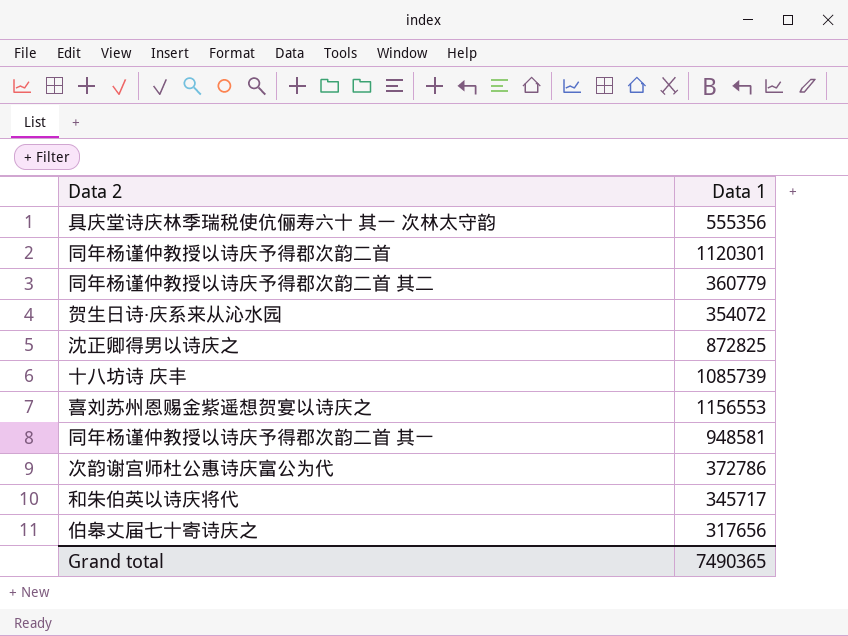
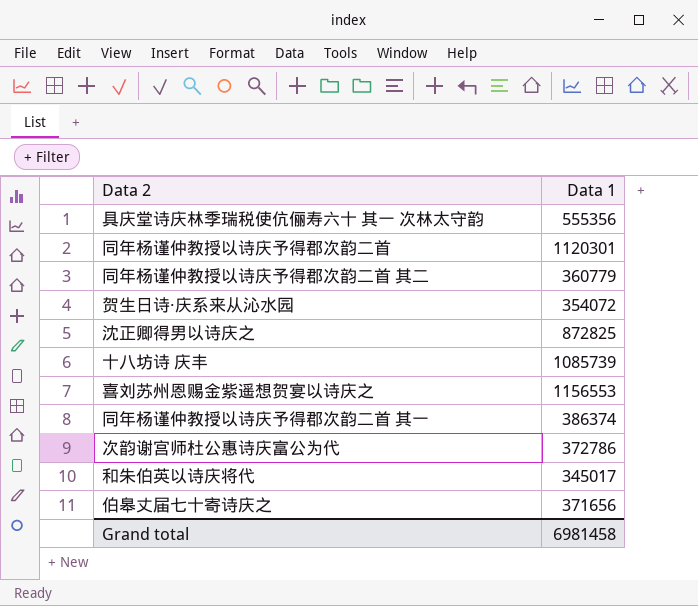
同年杨谨仲教授以诗庆予得郡次韵二首 其一 | Data 1: 948581 -> 386374
和朱伯英以诗庆将代 | Data 1: 345717 -> 345017
伯皋丈届七十寄诗庆之 | Data 1: 317656 -> 371656
Grand total | Data 1: 7490365 -> 6981458

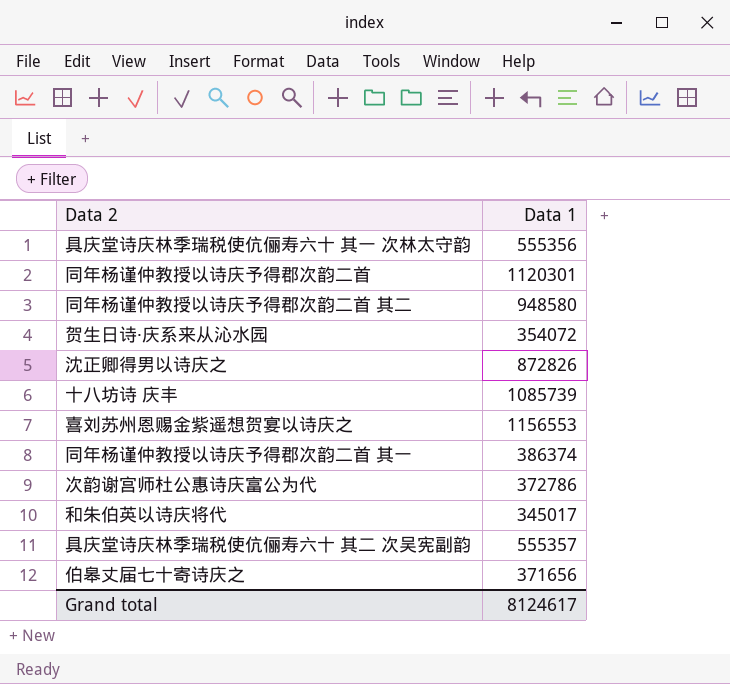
同年杨谨仲教授以诗庆予得郡次韵二首 其二 | Data 1: 360779 -> 948580
沈正卿得男以诗庆之 | Data 1: 872825 -> 872826
row 具庆堂诗庆林季瑞税使伉俪寿六十 其二 次吴宪副韵: none -> 555357
Grand total | Data 1: 6981458 -> 8124617

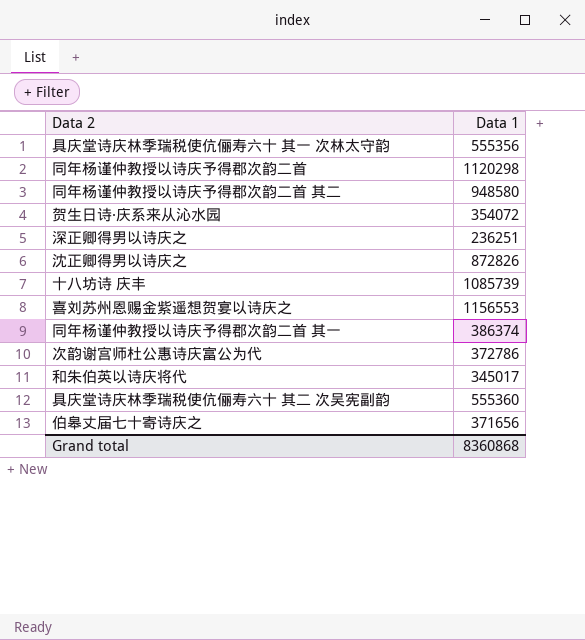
同年杨谨仲教授以诗庆予得郡次韵二首 | Data 1: 1120301 -> 1120298
row 深正卿得男以诗庆之: none -> 236251
具庆堂诗庆林季瑞税使伉俪寿六十 其二 次吴宪副韵 | Data 1: 555357 -> 555360
Grand total | Data 1: 8124617 -> 8360868

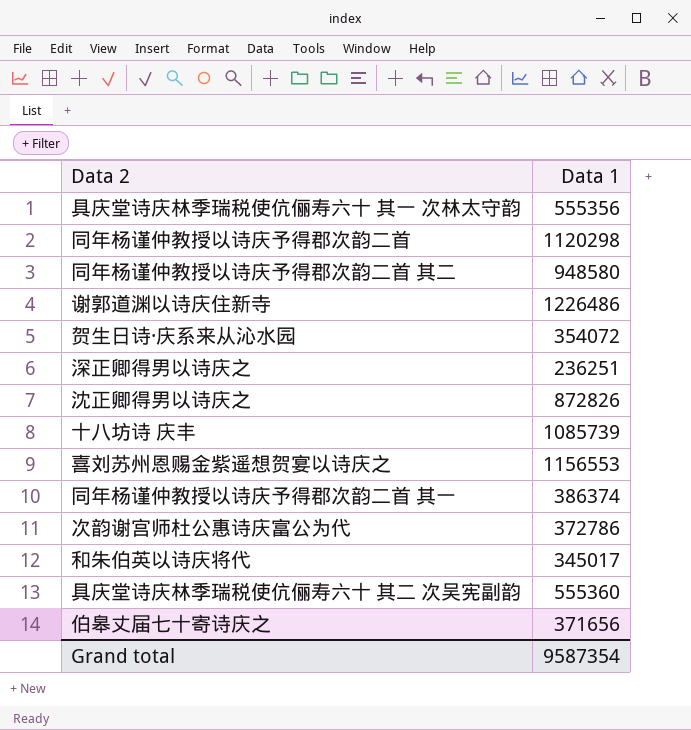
row 谢郭道渊以诗庆住新寺: none -> 1226486
Grand total | Data 1: 8360868 -> 9587354

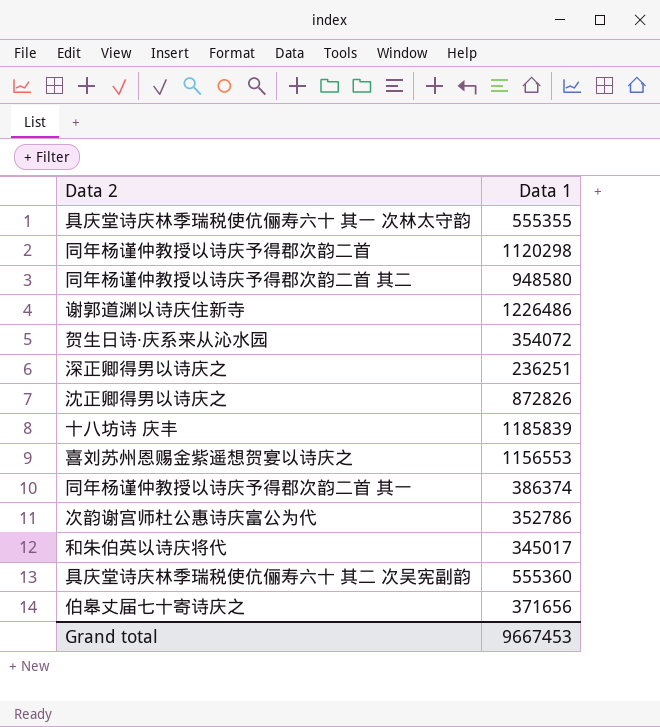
具庆堂诗庆林季瑞税使伉俪寿六十 其一 次林太守韵 | Data 1: 555356 -> 555355
十八坊诗 庆丰 | Data 1: 1085739 -> 1185839
次韵谢宫师杜公惠诗庆富公为代 | Data 1: 372786 -> 352786
Grand total | Data 1: 9587354 -> 9667453

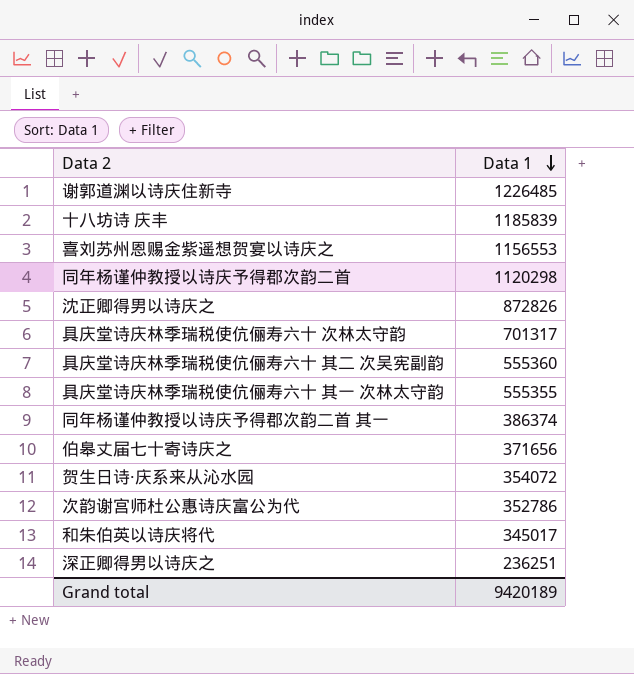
row order: none -> Data 1 descending
row 同年杨谨仲教授以诗庆予得郡次韵二首 其二: 948580 -> none
谢郭道渊以诗庆住新寺 | Data 1: 1226486 -> 1226485
row 具庆堂诗庆林季瑞税使伉俪寿六十 次林太守韵: none -> 701317
Grand total | Data 1: 9667453 -> 9420189

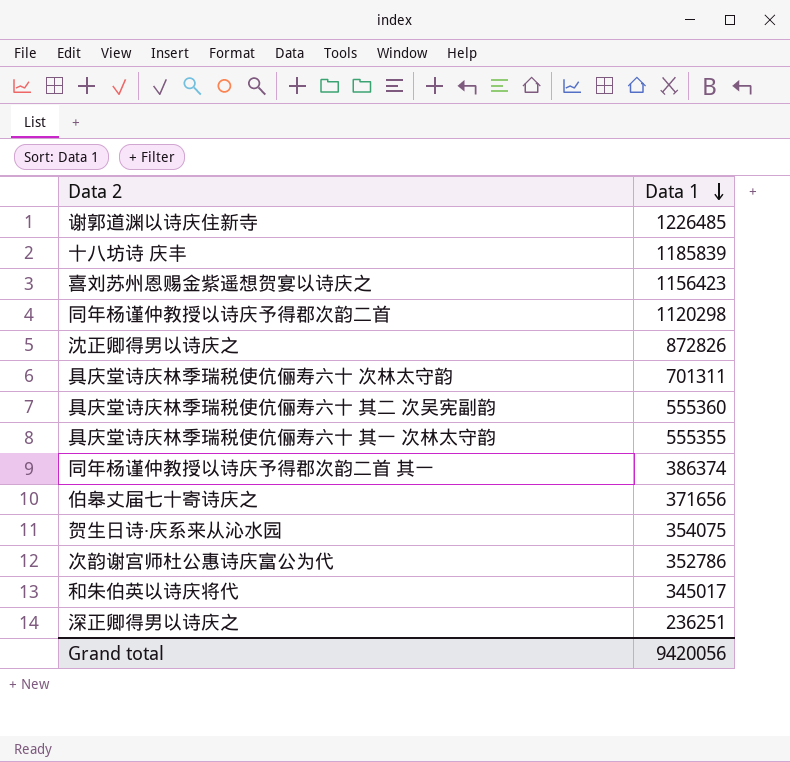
喜刘苏州恩赐金紫遥想贺宴以诗庆之 | Data 1: 1156553 -> 1156423
具庆堂诗庆林季瑞税使伉俪寿六十 次林太守韵 | Data 1: 701317 -> 701311
贺生日诗·庆系来从沁水园 | Data 1: 354072 -> 354075
Grand total | Data 1: 9420189 -> 9420056

